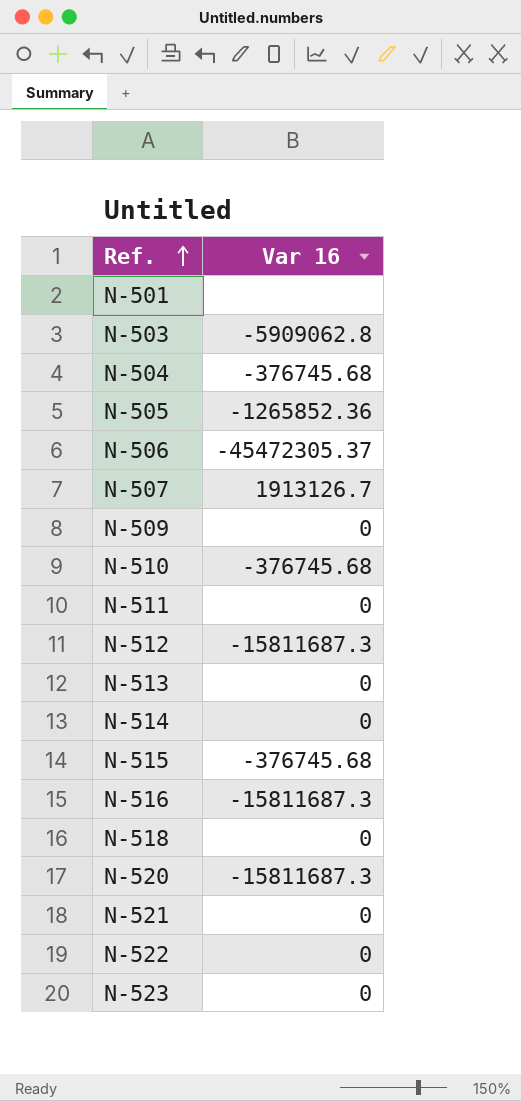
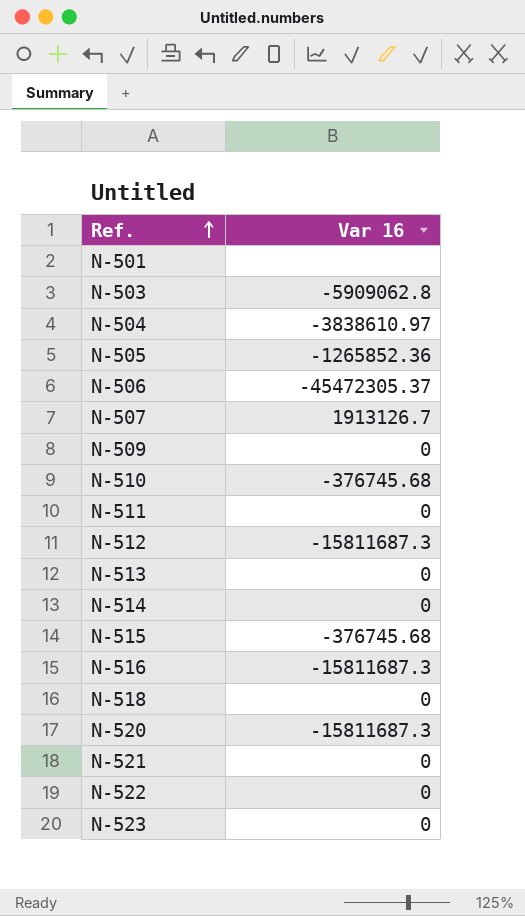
N-504 | Var 16: -376745.68 -> -3838610.97

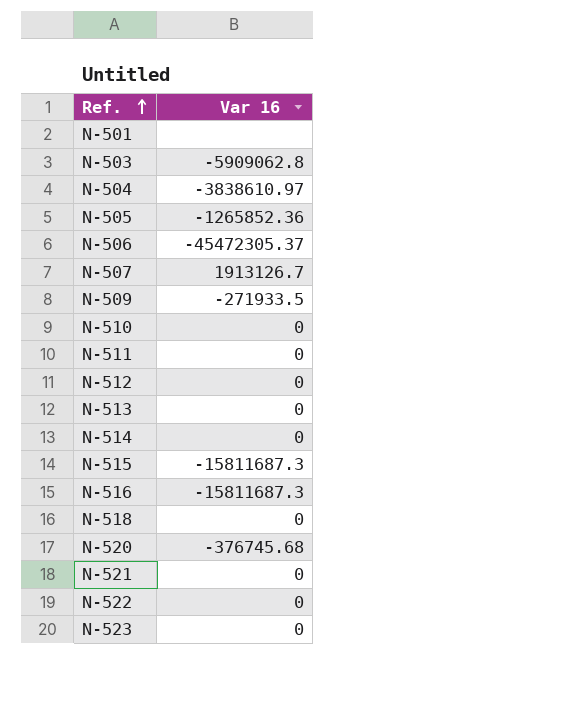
N-509 | Var 16: 0 -> -271933.5
N-510 | Var 16: -376745.68 -> 0
N-512 | Var 16: -15811687.3 -> 0
N-515 | Var 16: -376745.68 -> -15811687.3
N-520 | Var 16: -15811687.3 -> -376745.68

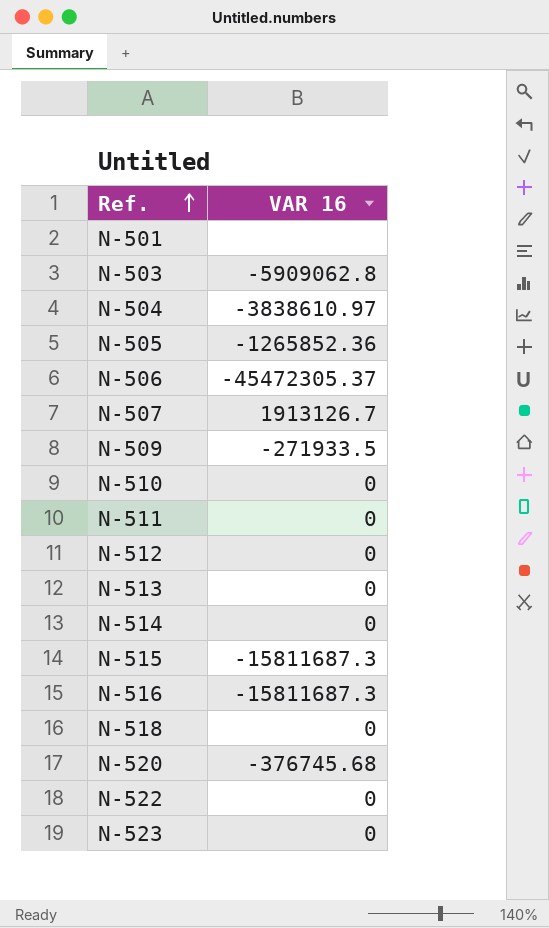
column name: Var 16 -> VAR 16
row N-521: 0 -> none

